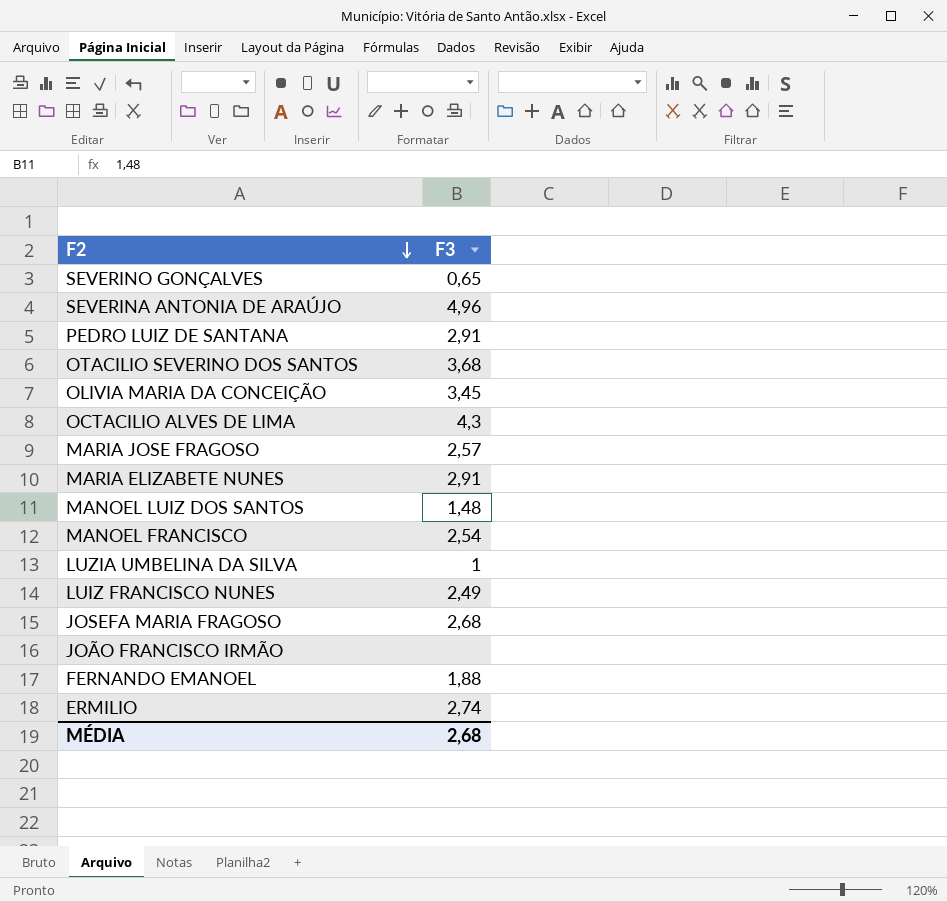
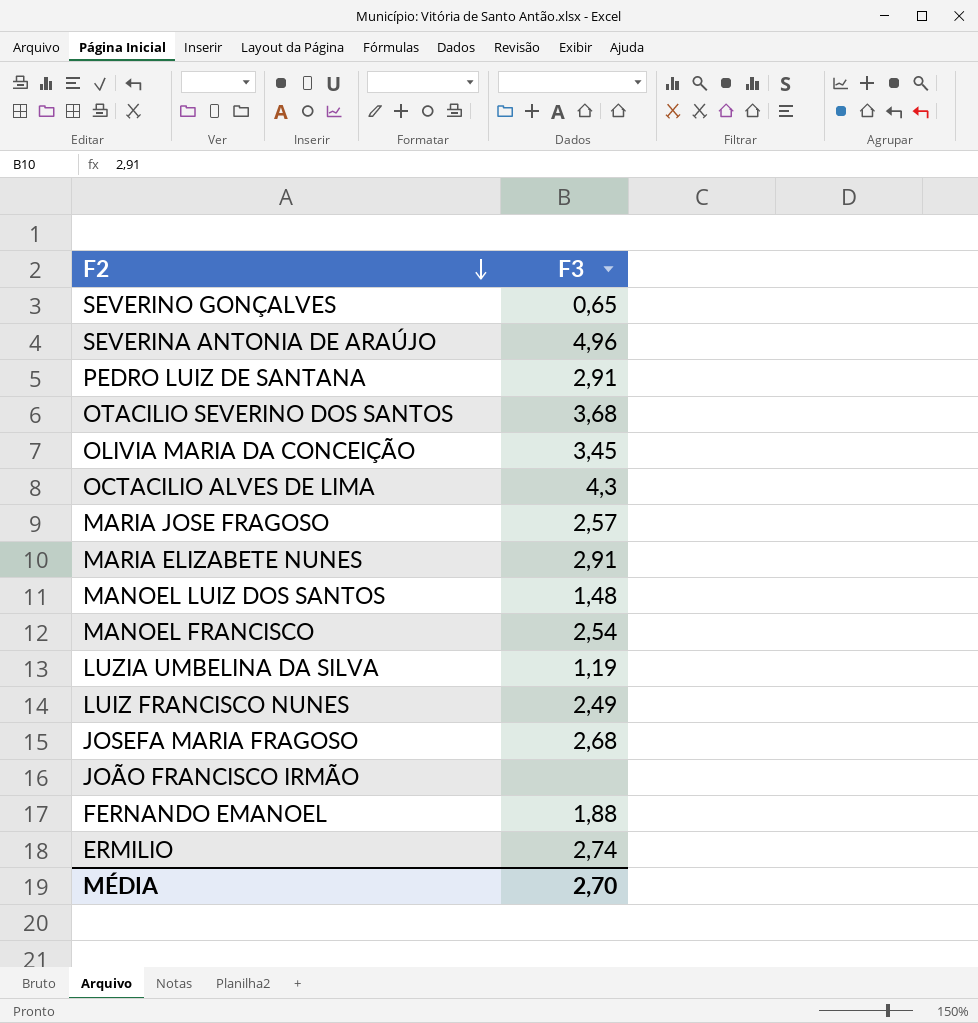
LUZIA UMBELINA DA SILVA | F3: 1 -> 1,19
MÉDIA | F3: 2,68 -> 2,70

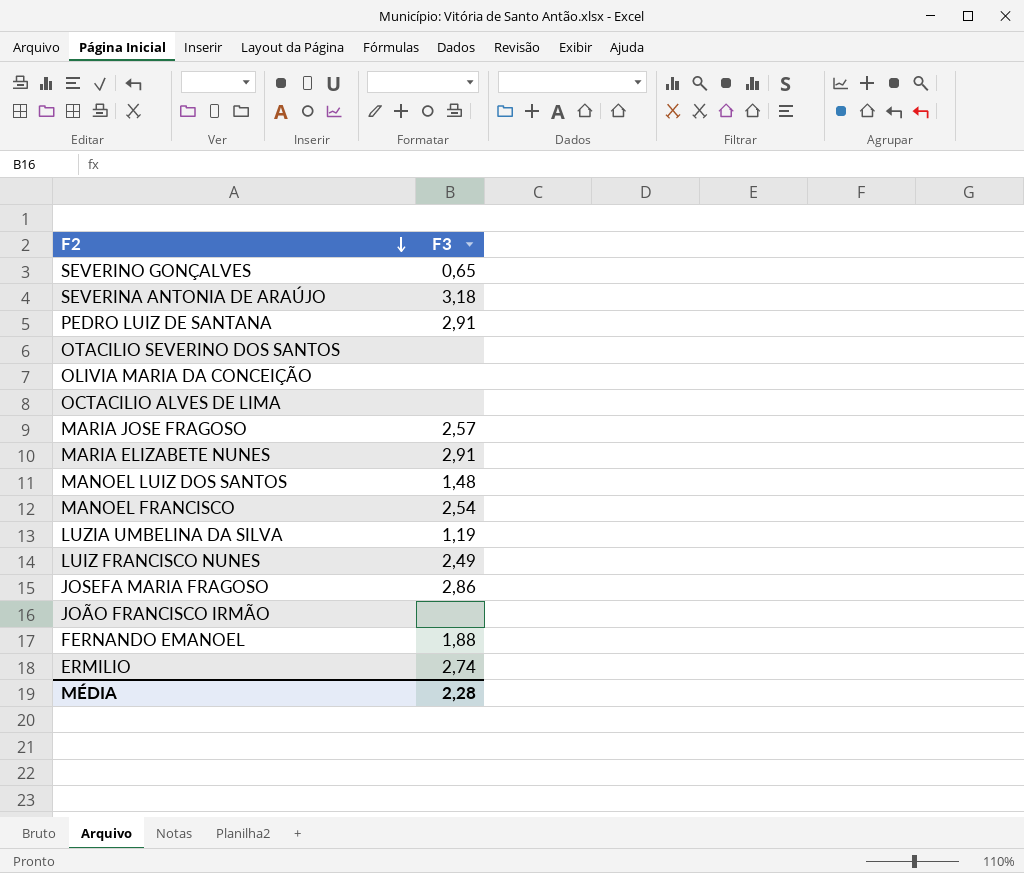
SEVERINA ANTONIA DE ARAÚJO | F3: 4,96 -> 3,18
OTACILIO SEVERINO DOS SANTOS | F3: 3,68 -> none
OLIVIA MARIA DA CONCEIÇÃO | F3: 3,45 -> none
OCTACILIO ALVES DE LIMA | F3: 4,3 -> none
JOSEFA MARIA FRAGOSO | F3: 2,68 -> 2,86
MÉDIA | F3: 2,70 -> 2,28

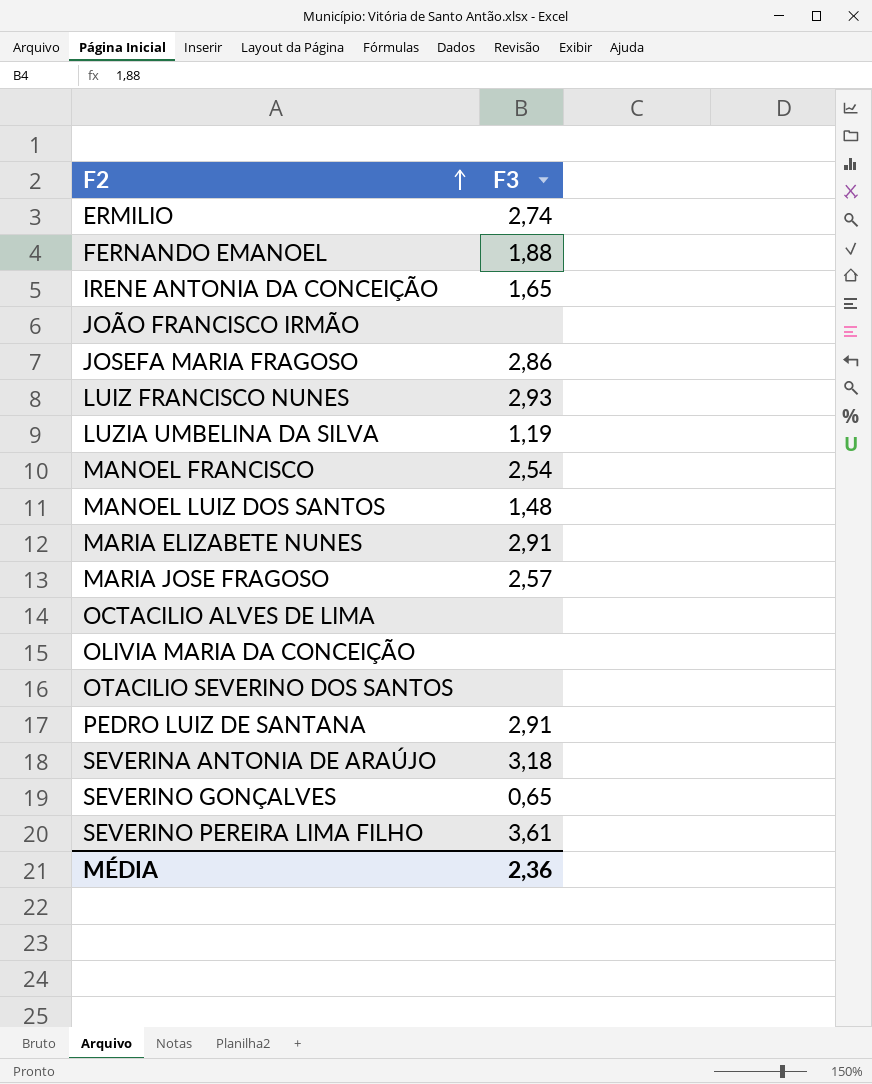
row order: F2 descending -> F2 ascending
row IRENE ANTONIA DA CONCEIÇÃO: none -> 1,65
LUIZ FRANCISCO NUNES | F3: 2,49 -> 2,93
row SEVERINO PEREIRA LIMA FILHO: none -> 3,61
MÉDIA | F3: 2,28 -> 2,36

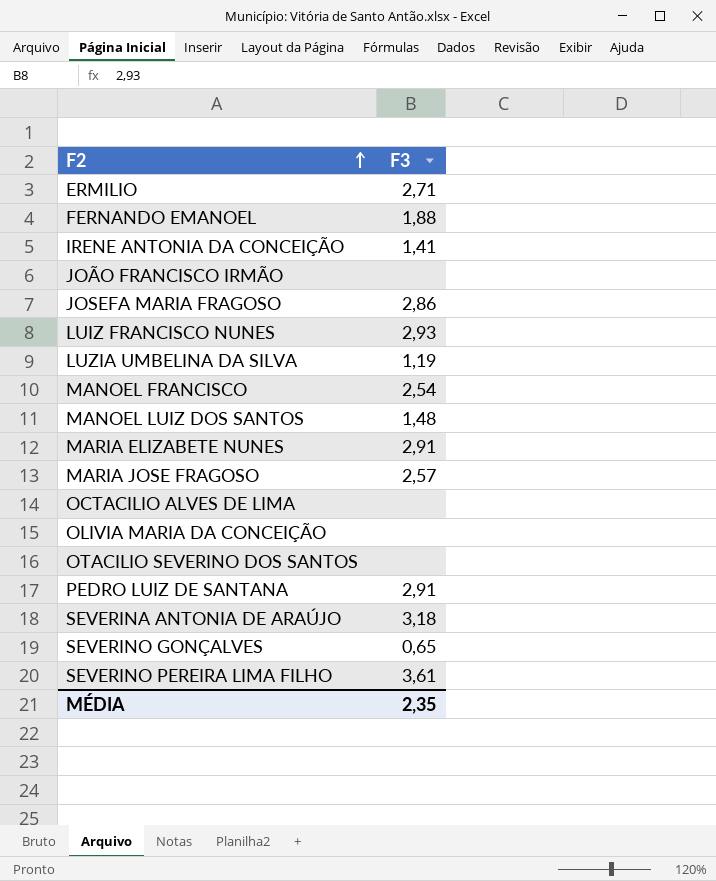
ERMILIO | F3: 2,74 -> 2,71
IRENE ANTONIA DA CONCEIÇÃO | F3: 1,65 -> 1,41
MÉDIA | F3: 2,36 -> 2,35

